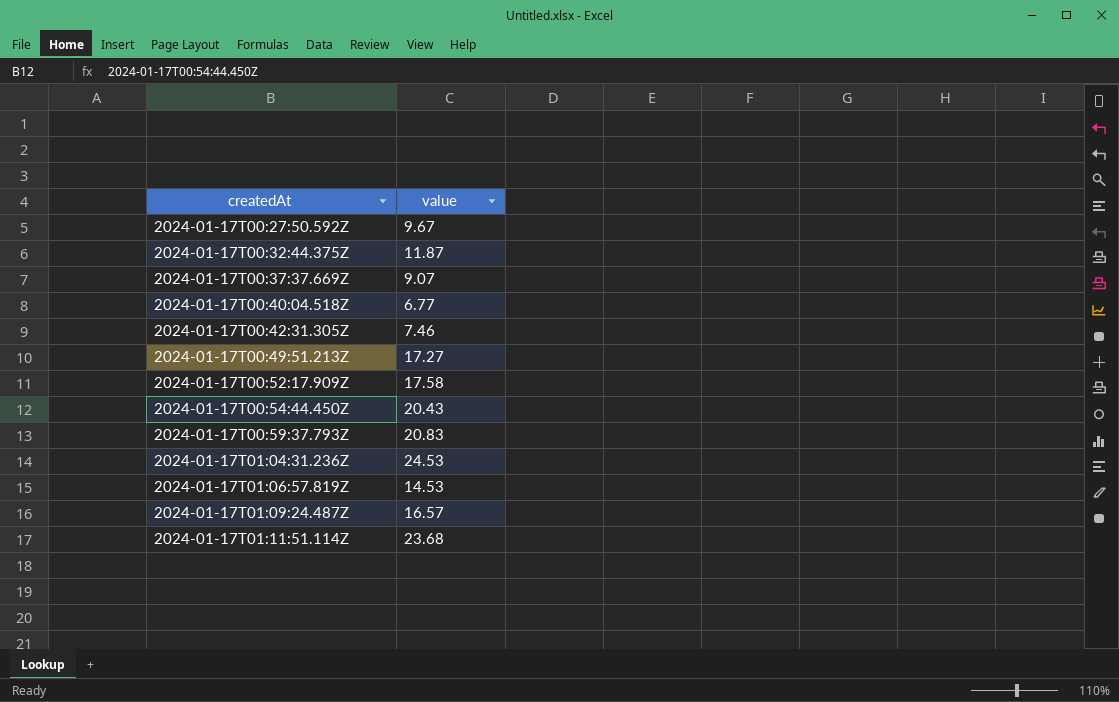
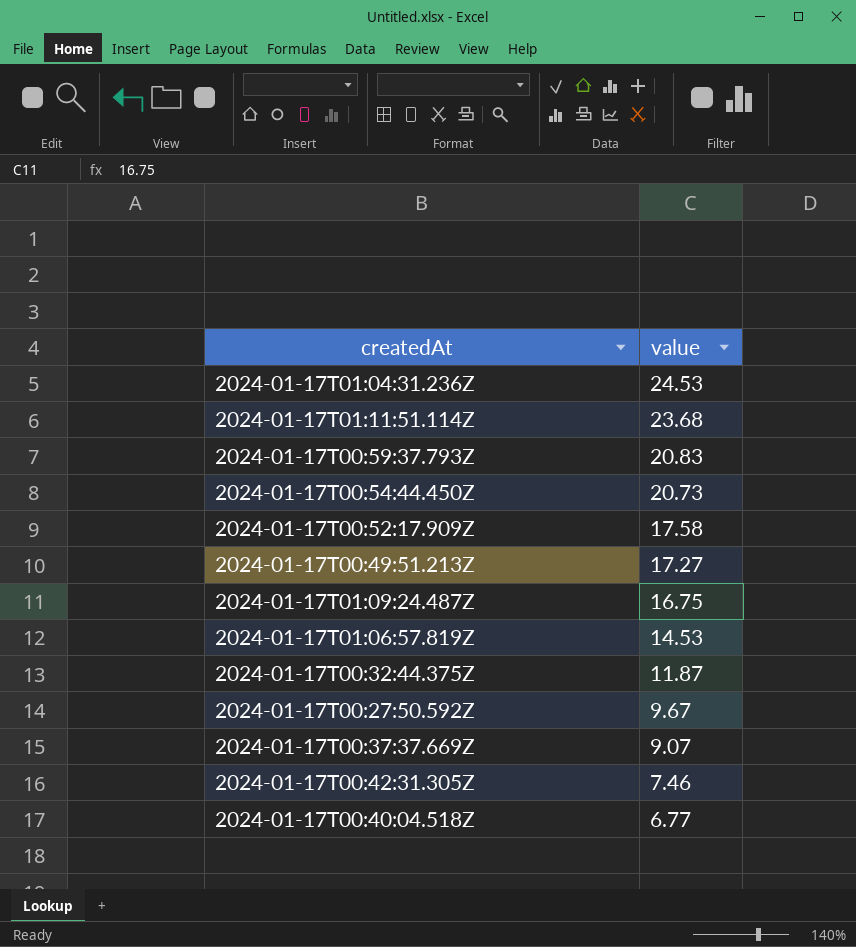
row order: createdAt ascending -> value descending
2024-01-17T00:54:44.450Z | value: 20.43 -> 20.73
2024-01-17T01:09:24.487Z | value: 16.57 -> 16.75

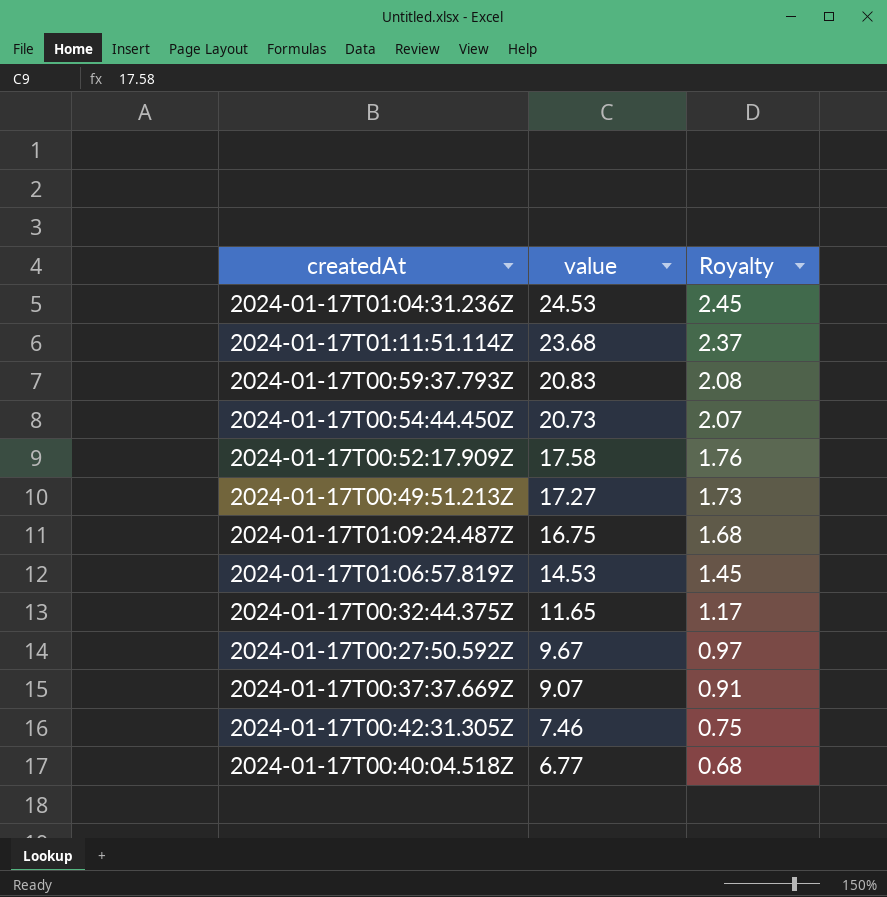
column Royalty | formula: none -> [value] * 0.1
2024-01-17T00:32:44.375Z | value: 11.87 -> 11.65

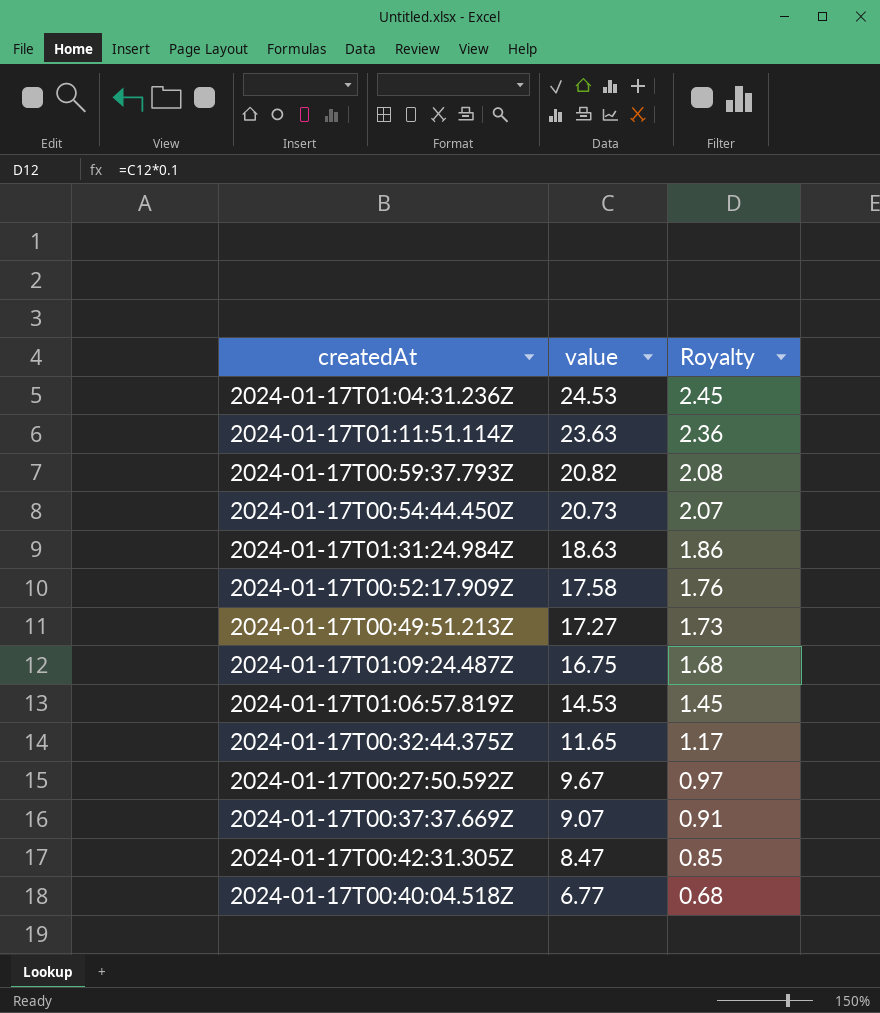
2024-01-17T01:11:51.114Z | value: 23.68 -> 23.63
2024-01-17T01:11:51.114Z | Royalty: 2.37 -> 2.36
2024-01-17T00:59:37.793Z | value: 20.83 -> 20.82
row 2024-01-17T01:31:24.984Z: none -> 18.63 | 1.86
2024-01-17T00:42:31.305Z | value: 7.46 -> 8.47
2024-01-17T00:42:31.305Z | Royalty: 0.75 -> 0.85

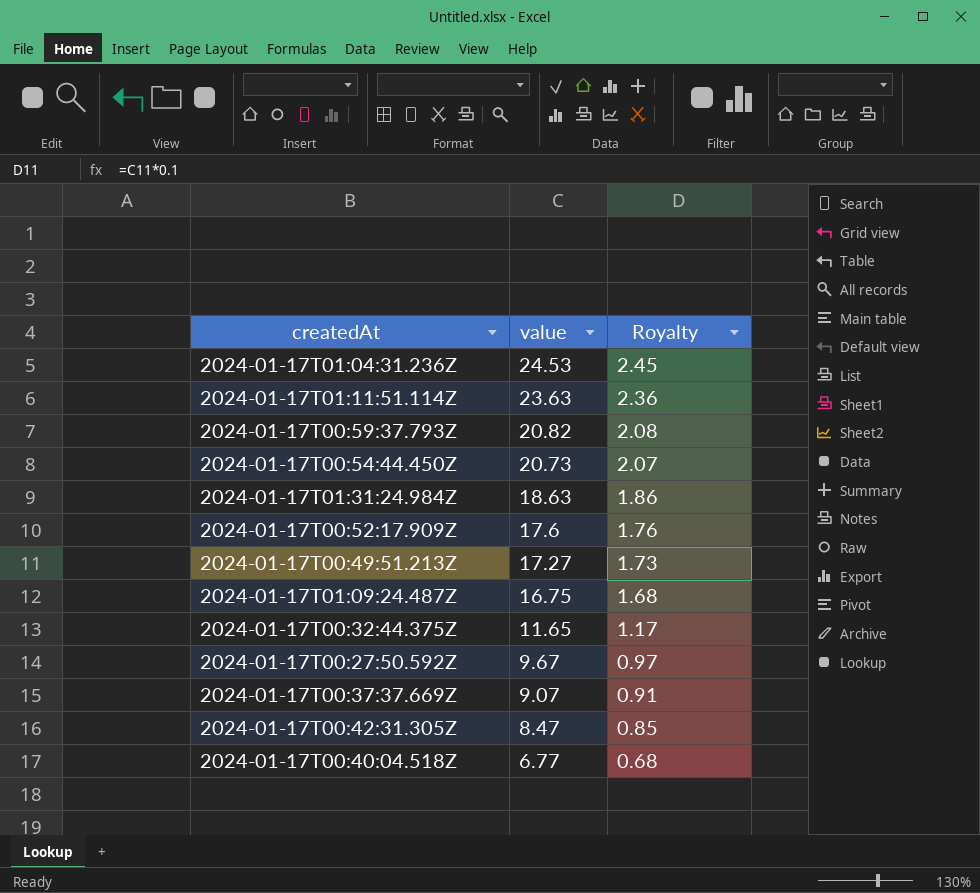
row 2024-01-17T01:06:57.819Z: 14.53 | 1.45 -> none
2024-01-17T00:52:17.909Z | value: 17.58 -> 17.6

